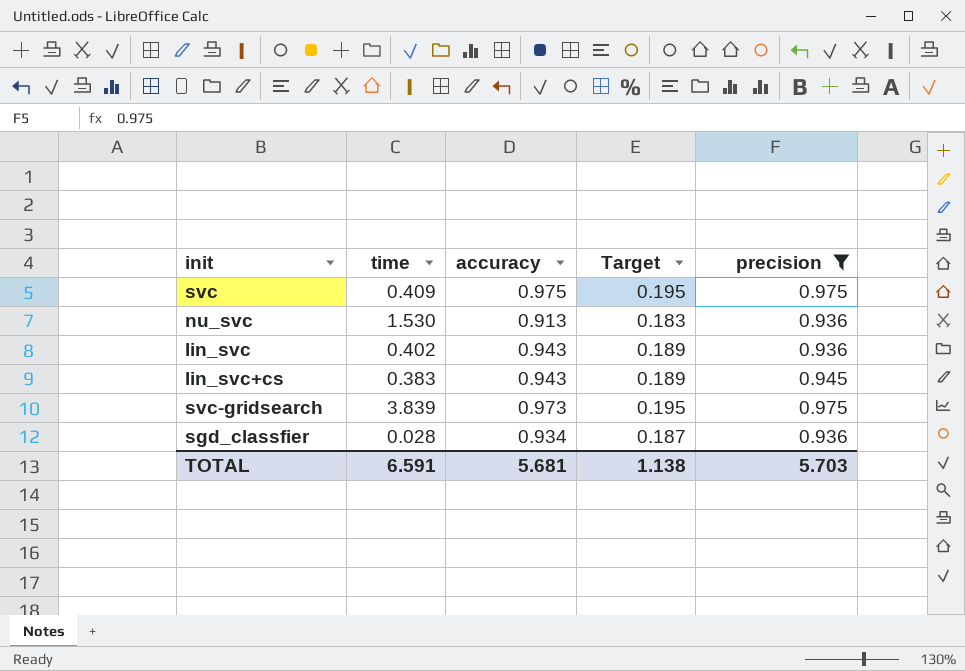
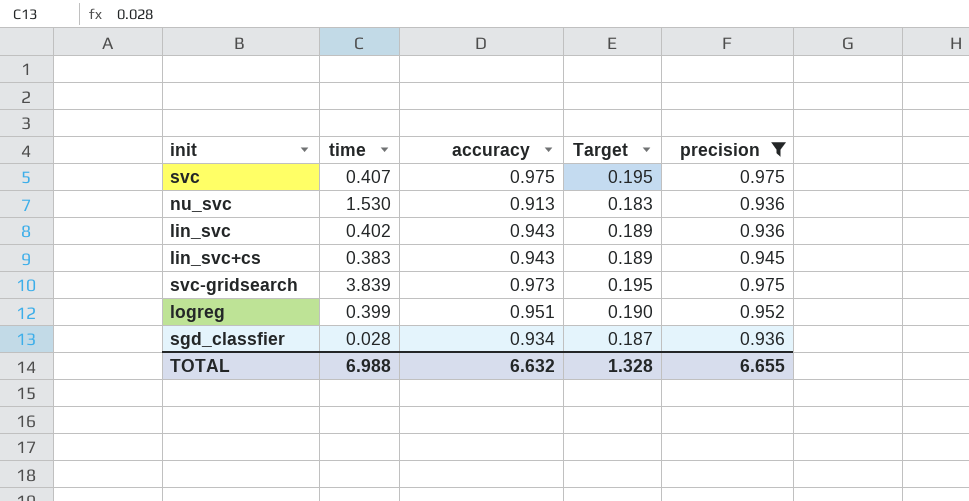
svc | time: 0.409 -> 0.407
row logreg: none -> 0.399 | 0.951 | 0.190 | 0.952
TOTAL | time: 6.591 -> 6.988
TOTAL | accuracy: 5.681 -> 6.632
TOTAL | Target: 1.138 -> 1.328
TOTAL | precision: 5.703 -> 6.655

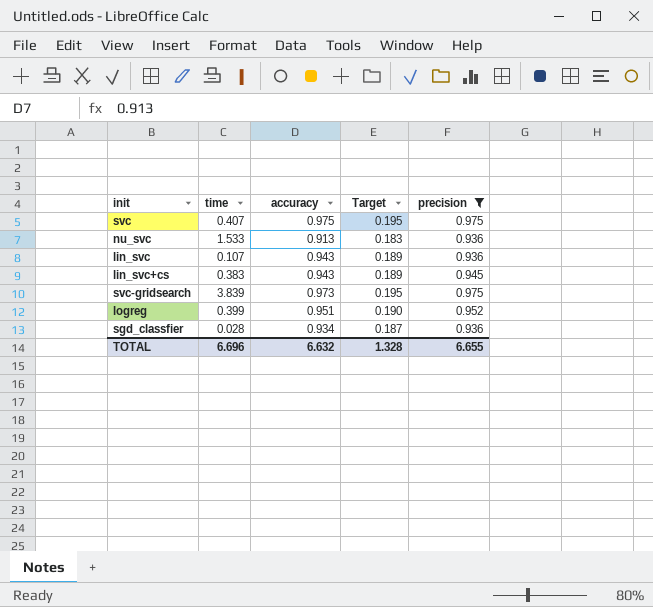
nu_svc | time: 1.530 -> 1.533
lin_svc | time: 0.402 -> 0.107
TOTAL | time: 6.988 -> 6.696

